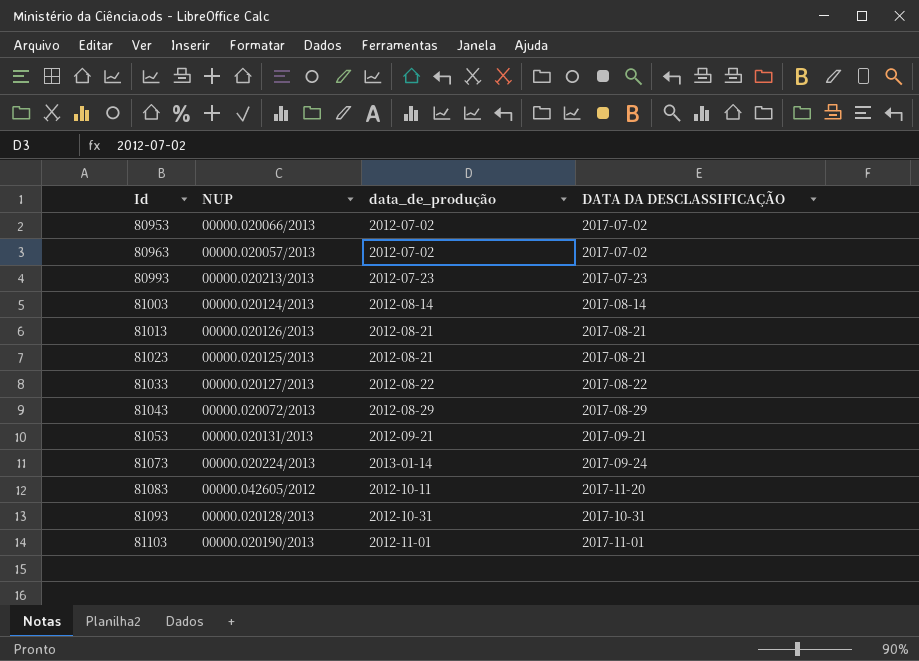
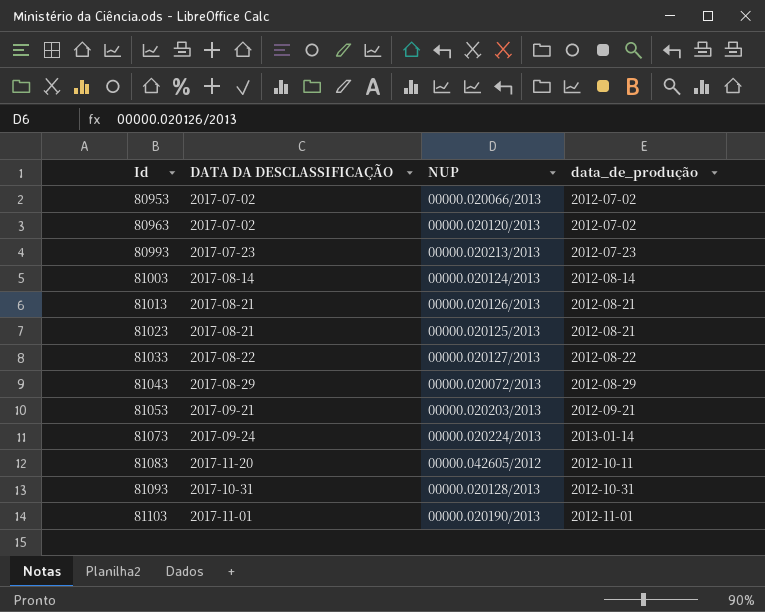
column DATA DA DESCLASSIFICAÇÃO | position: 4 -> 2
80963 | NUP: 00000.020057/2013 -> 00000.020120/2013
81053 | NUP: 00000.020131/2013 -> 00000.020203/2013

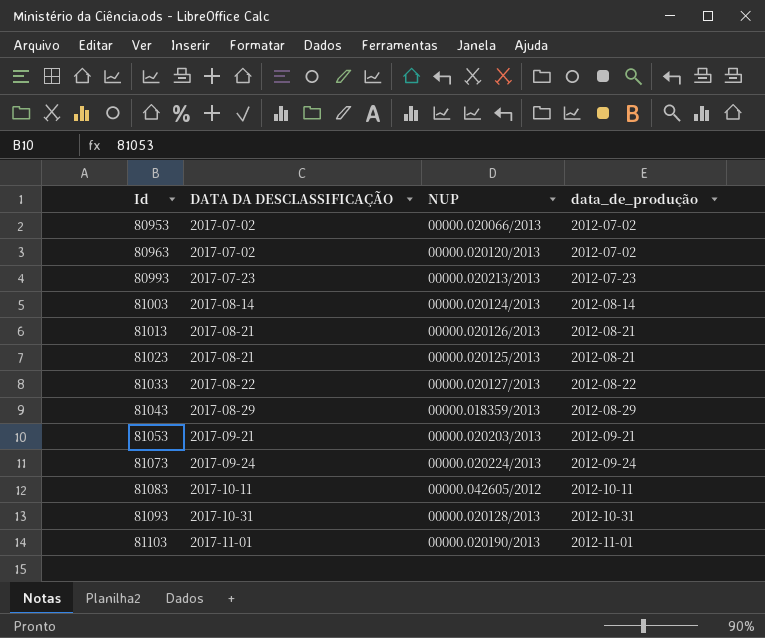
81043 | NUP: 00000.020072/2013 -> 00000.018359/2013
81073 | data_de_produção: 2013-01-14 -> 2012-09-24
81083 | DATA DA DESCLASSIFICAÇÃO: 2017-11-20 -> 2017-10-11

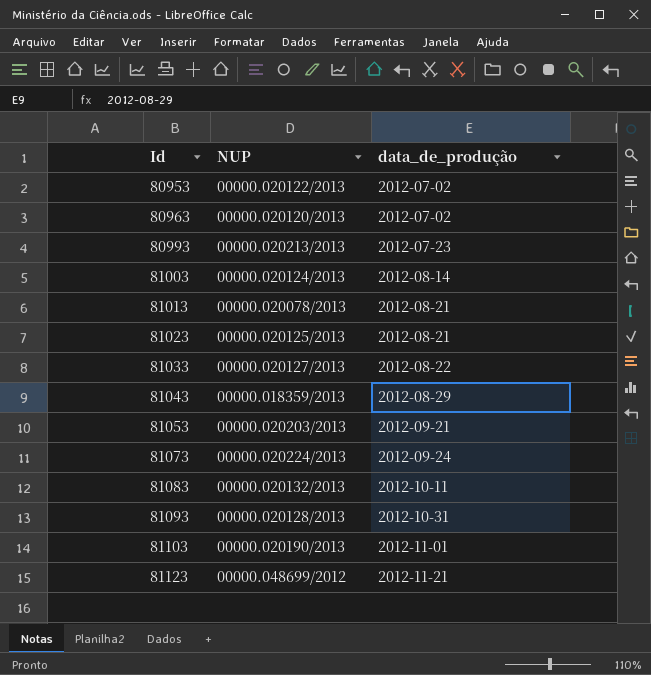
column DATA DA DESCLASSIFICAÇÃO | position: 2 -> none
80953 | NUP: 00000.020066/2013 -> 00000.020122/2013
81013 | NUP: 00000.020126/2013 -> 00000.020078/2013
81083 | NUP: 00000.042605/2012 -> 00000.020132/2013
row 81123: none -> 00000.048699/2012 | 2012-11-21

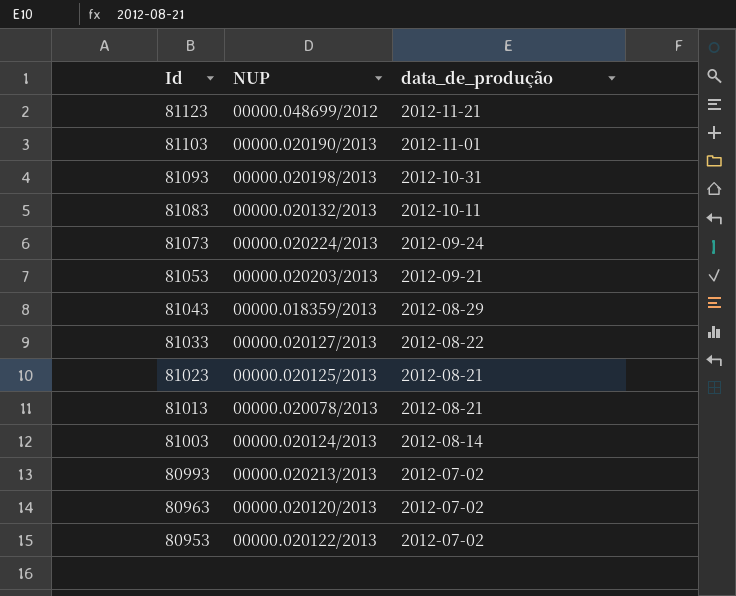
row order: Id ascending -> Id descending
81093 | NUP: 00000.020128/2013 -> 00000.020198/2013
80993 | data_de_produção: 2012-07-23 -> 2012-07-02

